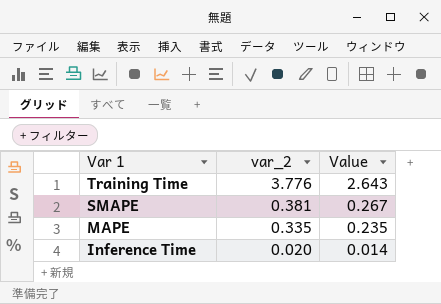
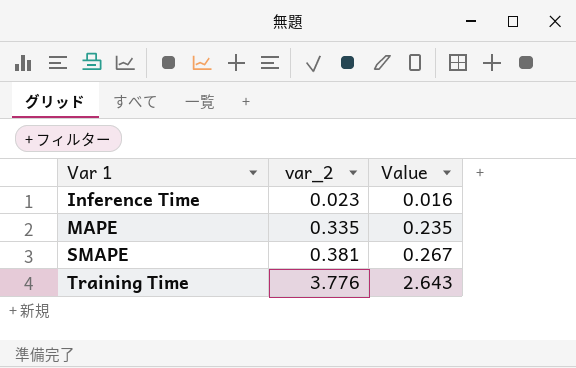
row order: Var 1 descending -> Var 1 ascending
Inference Time | var_2: 0.020 -> 0.023
Inference Time | Value: 0.014 -> 0.016

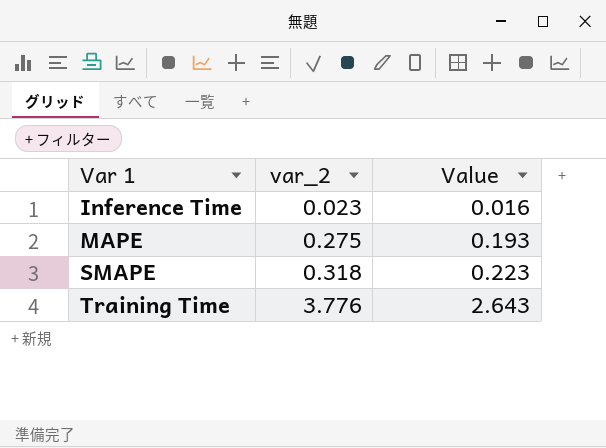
MAPE | var_2: 0.335 -> 0.275
MAPE | Value: 0.235 -> 0.193
SMAPE | var_2: 0.381 -> 0.318
SMAPE | Value: 0.267 -> 0.223

